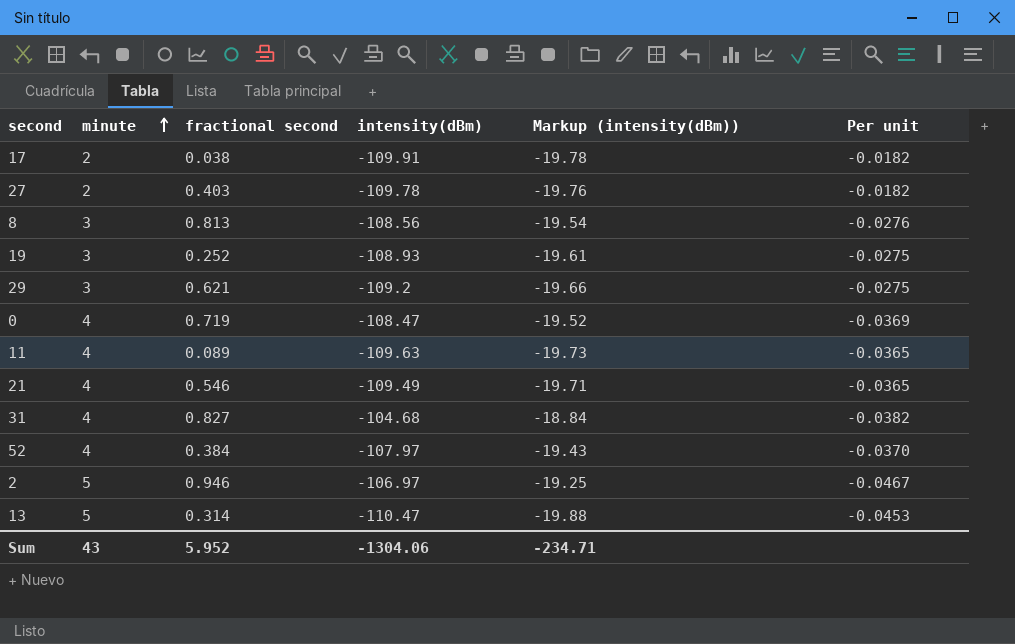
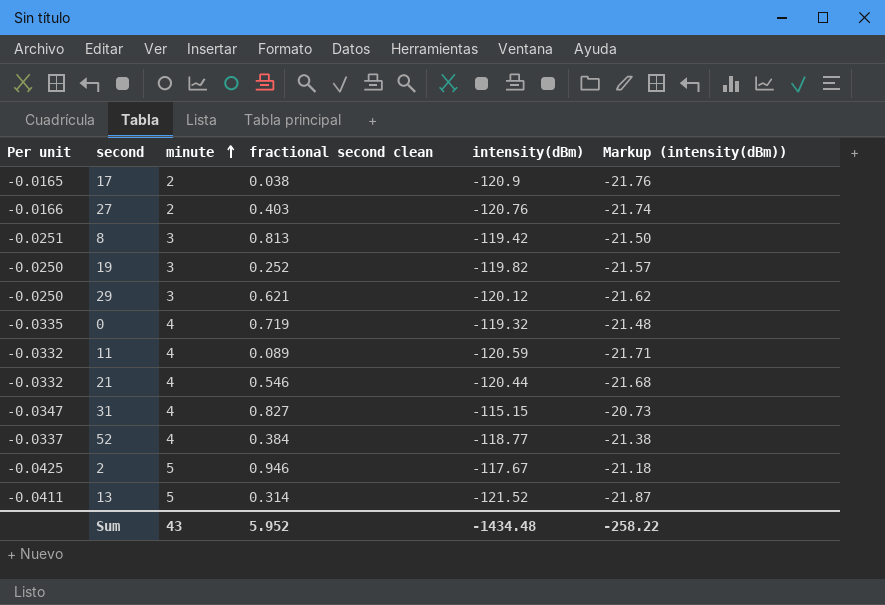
column Per unit | position: 6 -> 1
column name: fractional second -> fractional second clean
17 | Per unit: -0.0182 -> -0.0165
17 | intensity(dBm): -109.91 -> -120.9
17 | Markup (intensity(dBm)): -19.78 -> -21.76
27 | Per unit: -0.0182 -> -0.0166
27 | intensity(dBm): -109.78 -> -120.76
27 | Markup (intensity(dBm)): -19.76 -> -21.74
8 | Per unit: -0.0276 -> -0.0251
8 | intensity(dBm): -108.56 -> -119.42
8 | Markup (intensity(dBm)): -19.54 -> -21.50
19 | Per unit: -0.0275 -> -0.0250
19 | intensity(dBm): -108.93 -> -119.82
19 | Markup (intensity(dBm)): -19.61 -> -21.57
29 | Per unit: -0.0275 -> -0.0250
29 | intensity(dBm): -109.2 -> -120.12
29 | Markup (intensity(dBm)): -19.66 -> -21.62
0 | Per unit: -0.0369 -> -0.0335
0 | intensity(dBm): -108.47 -> -119.32
0 | Markup (intensity(dBm)): -19.52 -> -21.48
11 | Per unit: -0.0365 -> -0.0332
11 | intensity(dBm): -109.63 -> -120.59
11 | Markup (intensity(dBm)): -19.73 -> -21.71
21 | Per unit: -0.0365 -> -0.0332
21 | intensity(dBm): -109.49 -> -120.44
21 | Markup (intensity(dBm)): -19.71 -> -21.68
31 | Per unit: -0.0382 -> -0.0347
31 | intensity(dBm): -104.68 -> -115.15
31 | Markup (intensity(dBm)): -18.84 -> -20.73
52 | Per unit: -0.0370 -> -0.0337
52 | intensity(dBm): -107.97 -> -118.77
52 | Markup (intensity(dBm)): -19.43 -> -21.38
2 | Per unit: -0.0467 -> -0.0425
2 | intensity(dBm): -106.97 -> -117.67
2 | Markup (intensity(dBm)): -19.25 -> -21.18
13 | Per unit: -0.0453 -> -0.0411
13 | intensity(dBm): -110.47 -> -121.52
13 | Markup (intensity(dBm)): -19.88 -> -21.87
Sum | intensity(dBm): -1304.06 -> -1434.48
Sum | Markup (intensity(dBm)): -234.71 -> -258.22

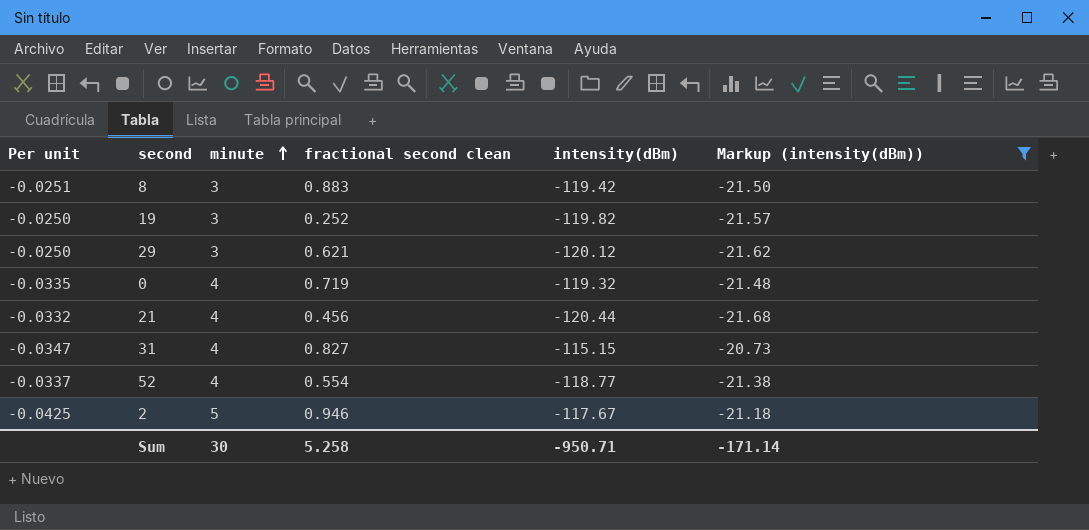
filter: none -> Markup (intensity(dBm)) >= -21.68
8 | fractional second clean: 0.813 -> 0.883
21 | fractional second clean: 0.546 -> 0.456
52 | fractional second clean: 0.384 -> 0.554
Sum | minute: 43 -> 30
Sum | fractional second clean: 5.952 -> 5.258
Sum | intensity(dBm): -1434.48 -> -950.71
Sum | Markup (intensity(dBm)): -258.22 -> -171.14

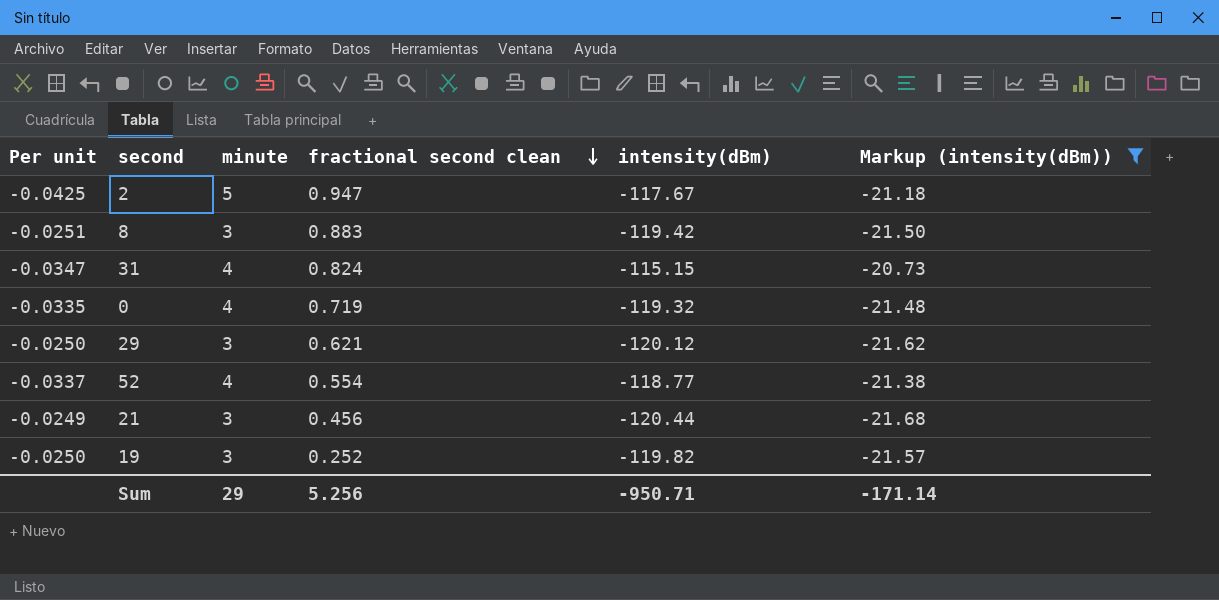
row order: minute ascending -> fractional second clean descending
2 | fractional second clean: 0.946 -> 0.947
31 | fractional second clean: 0.827 -> 0.824
21 | Per unit: -0.0332 -> -0.0249
21 | minute: 4 -> 3
Sum | minute: 30 -> 29
Sum | fractional second clean: 5.258 -> 5.256

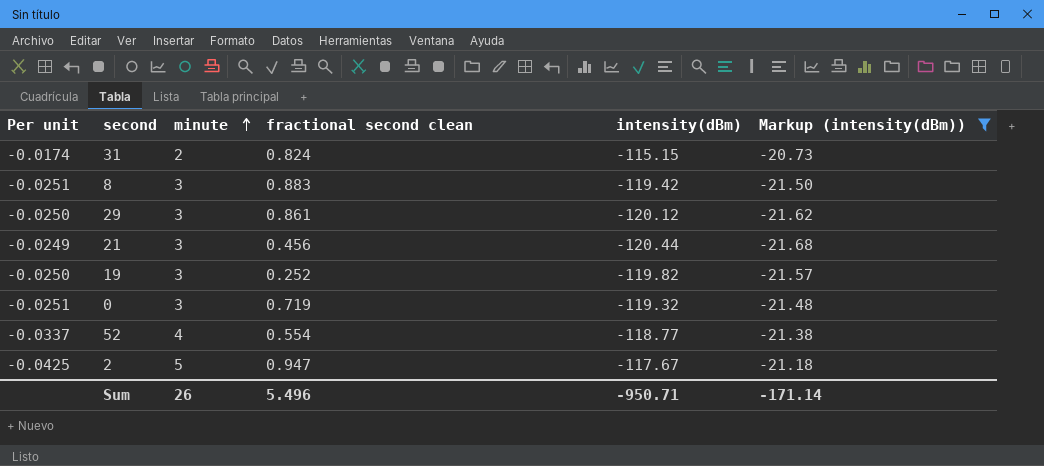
row order: fractional second clean descending -> minute ascending
31 | Per unit: -0.0347 -> -0.0174
31 | minute: 4 -> 2
29 | fractional second clean: 0.621 -> 0.861
0 | Per unit: -0.0335 -> -0.0251
0 | minute: 4 -> 3
Sum | minute: 29 -> 26
Sum | fractional second clean: 5.256 -> 5.496

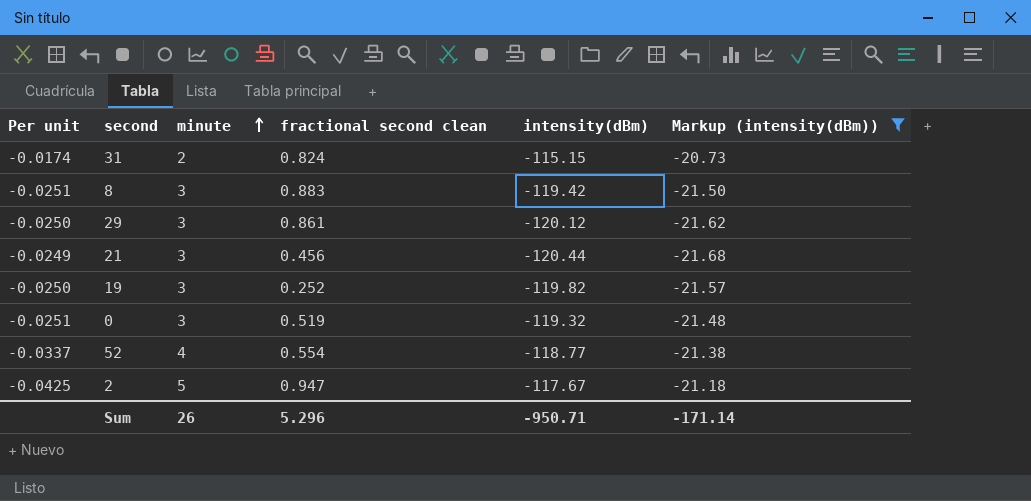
0 | fractional second clean: 0.719 -> 0.519
Sum | fractional second clean: 5.496 -> 5.296

